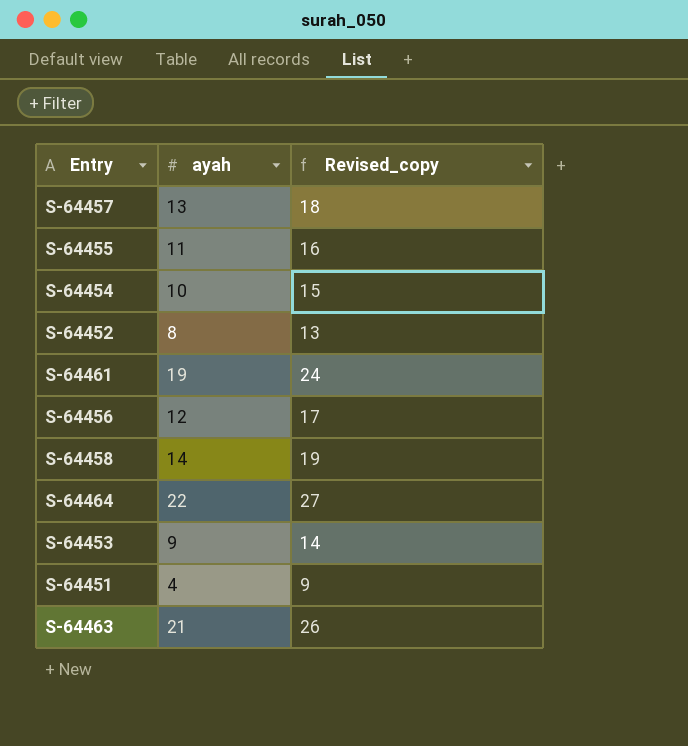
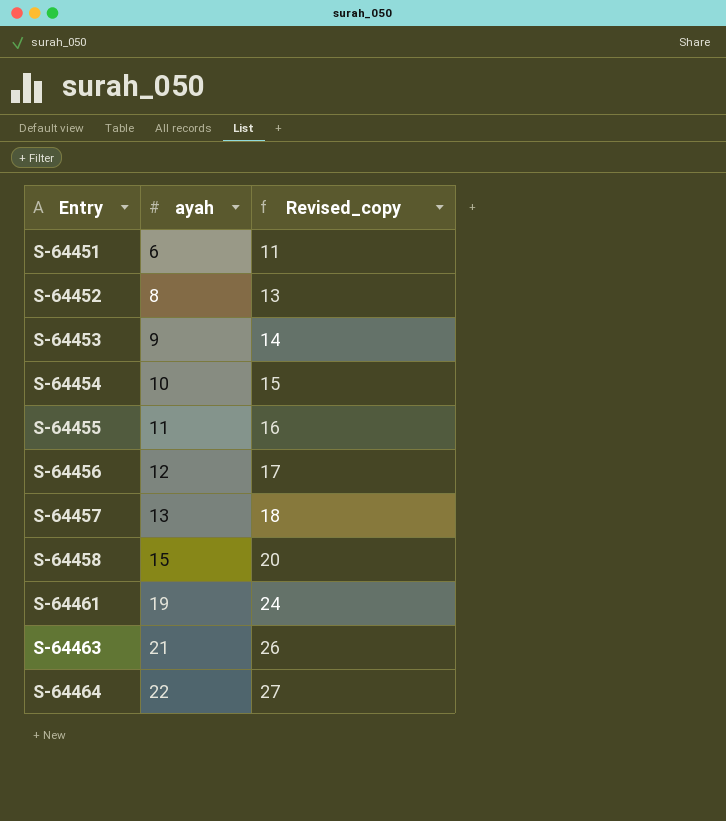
row order: none -> Entry ascending
S-64451 | ayah: 4 -> 6
S-64451 | Revised_copy: 9 -> 11
S-64458 | ayah: 14 -> 15
S-64458 | Revised_copy: 19 -> 20

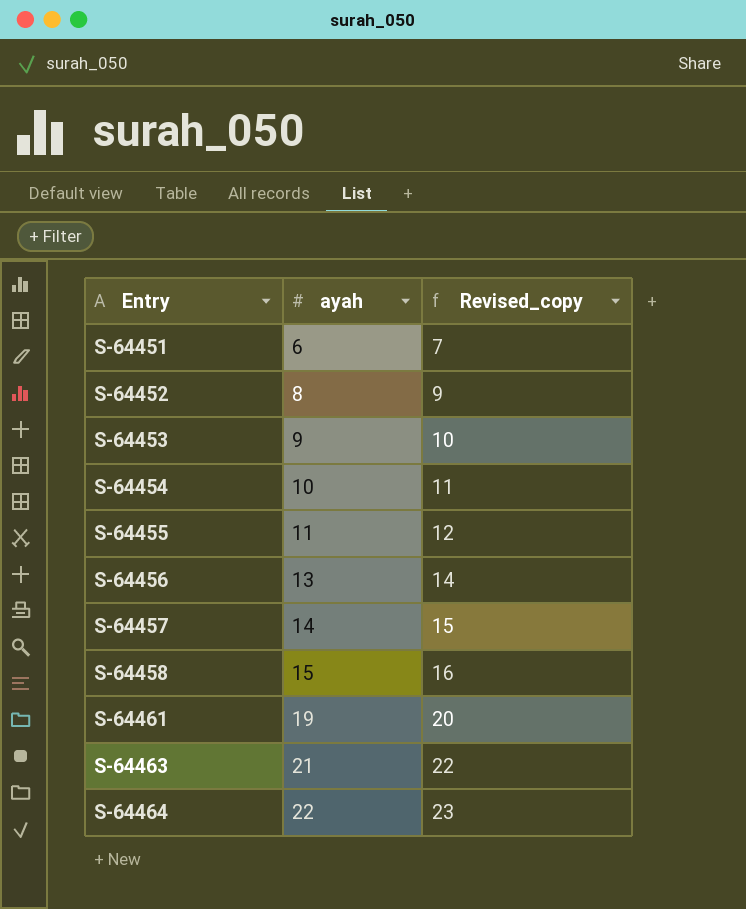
column Revised_copy | formula: [ayah] + 5 -> [ayah] + 1
S-64456 | ayah: 12 -> 13
S-64457 | ayah: 13 -> 14

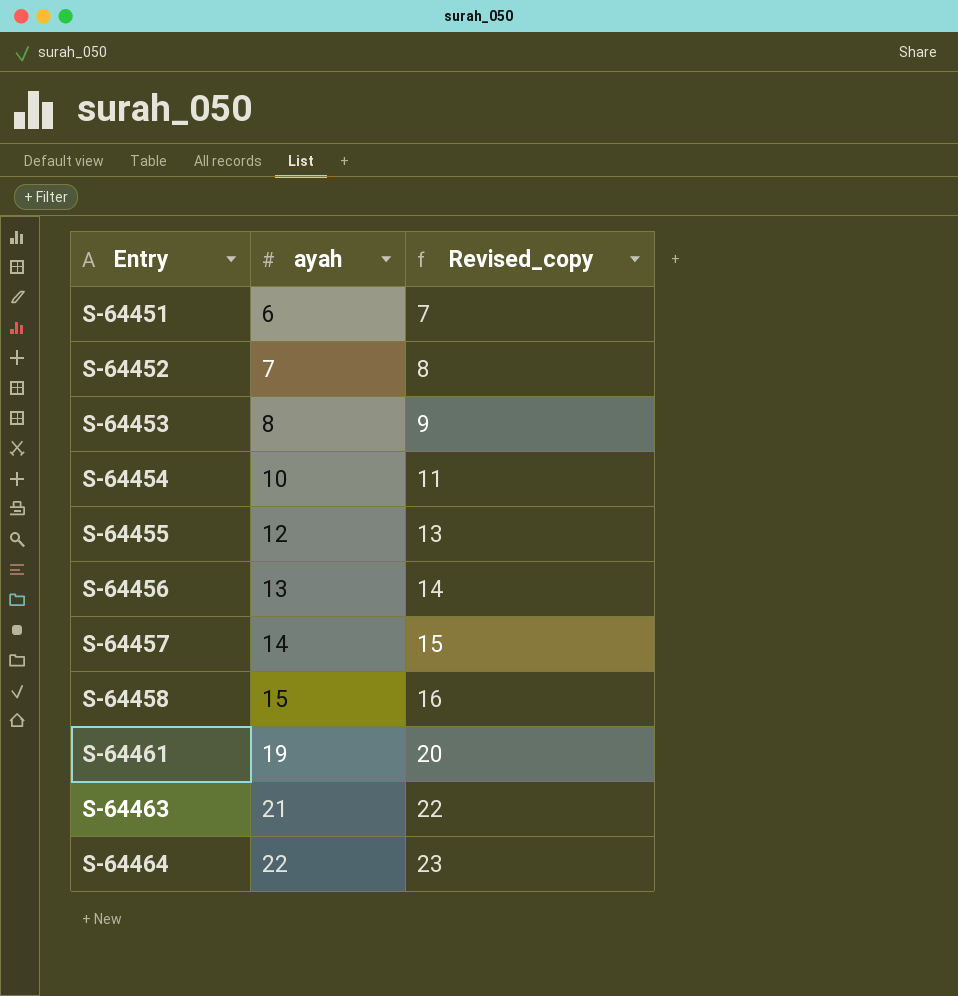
S-64452 | ayah: 8 -> 7
S-64452 | Revised_copy: 9 -> 8
S-64453 | ayah: 9 -> 8
S-64453 | Revised_copy: 10 -> 9
S-64455 | ayah: 11 -> 12
S-64455 | Revised_copy: 12 -> 13

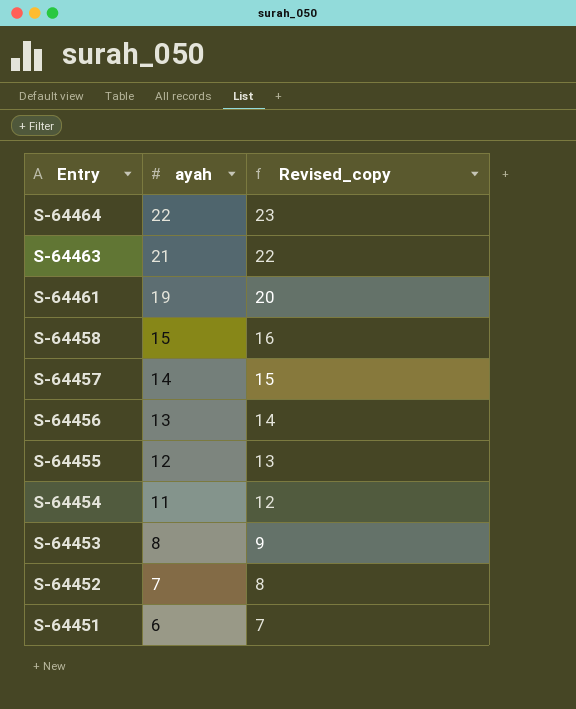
row order: Entry ascending -> Entry descending
S-64454 | ayah: 10 -> 11
S-64454 | Revised_copy: 11 -> 12

